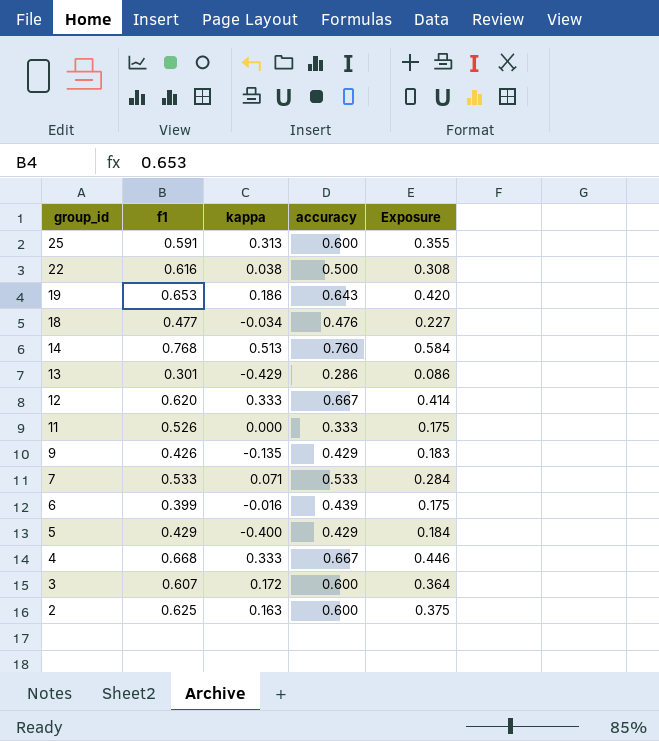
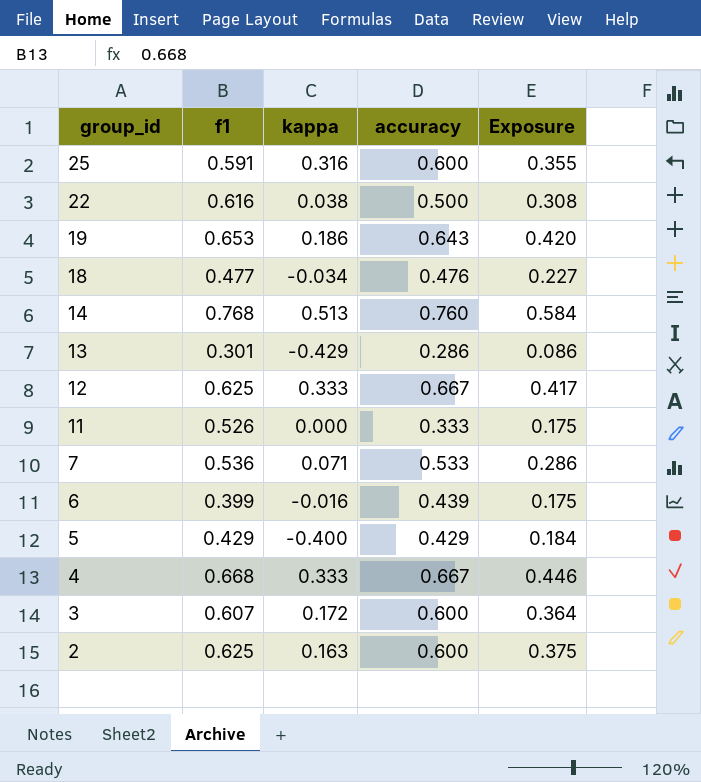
row 9: 0.426 | -0.135 | 0.429 | 0.183 -> none
25 | kappa: 0.313 -> 0.316
12 | f1: 0.620 -> 0.625
12 | Exposure: 0.414 -> 0.417
7 | f1: 0.533 -> 0.536
7 | Exposure: 0.284 -> 0.286

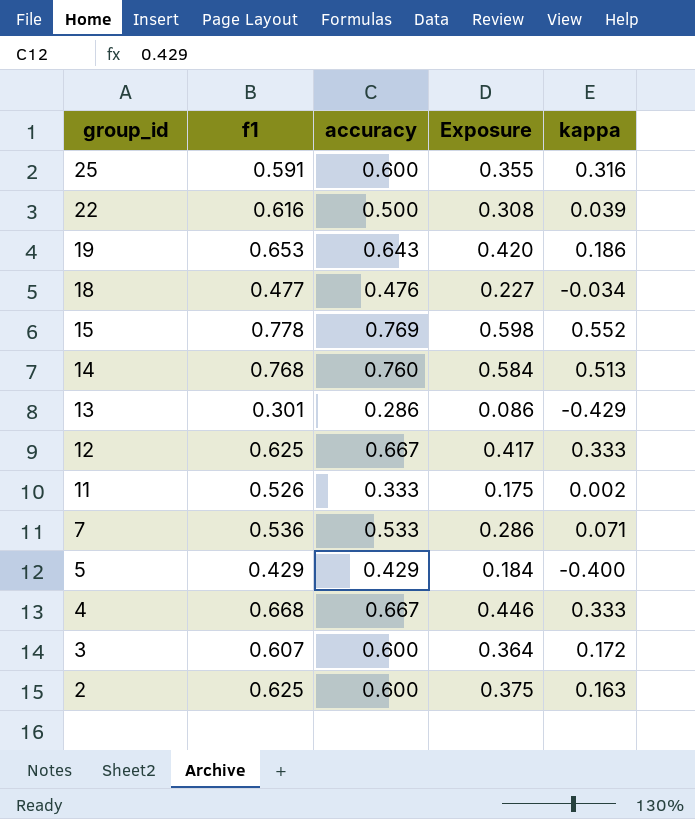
column kappa | position: 3 -> 5
row 6: 0.399 | -0.016 | 0.439 | 0.175 -> none
22 | kappa: 0.038 -> 0.039
row 15: none -> 0.778 | 0.769 | 0.598 | 0.552
11 | kappa: 0.000 -> 0.002

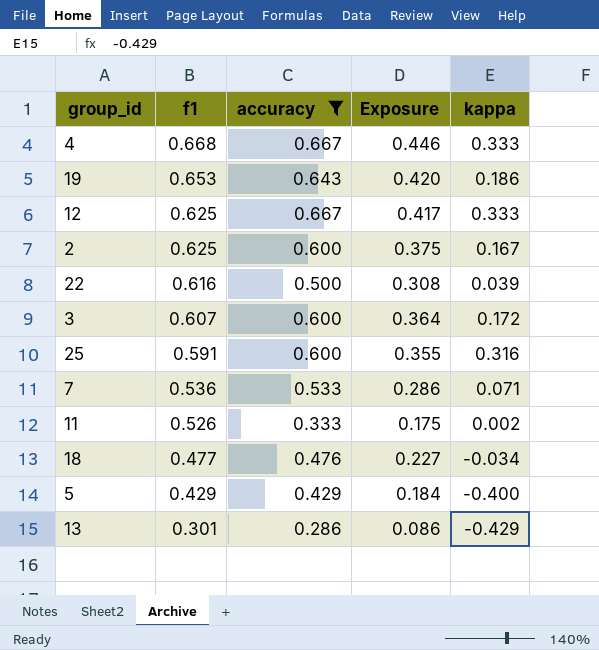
filter: none -> accuracy <= 0.667
row order: group_id descending -> f1 descending
2 | kappa: 0.163 -> 0.167

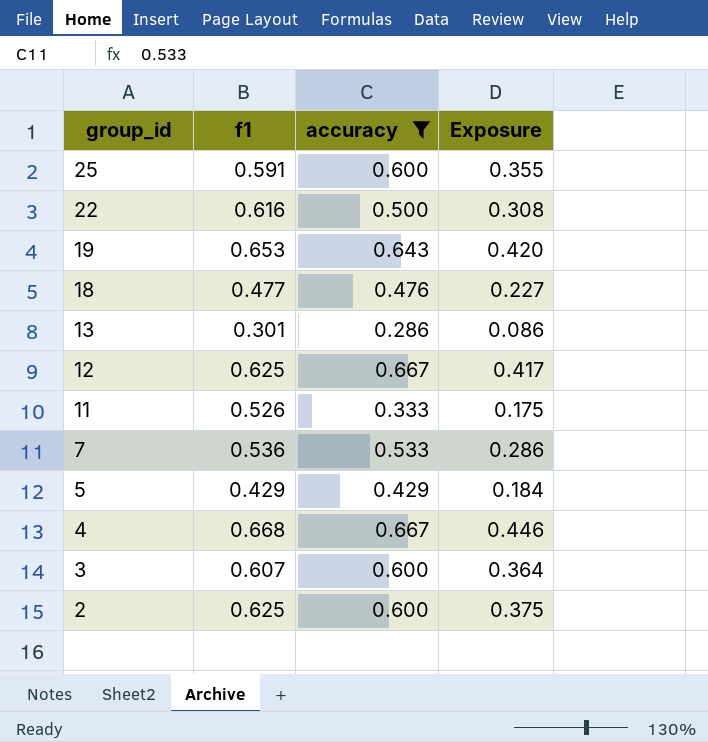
row order: f1 descending -> group_id descending
column kappa | position: 5 -> none

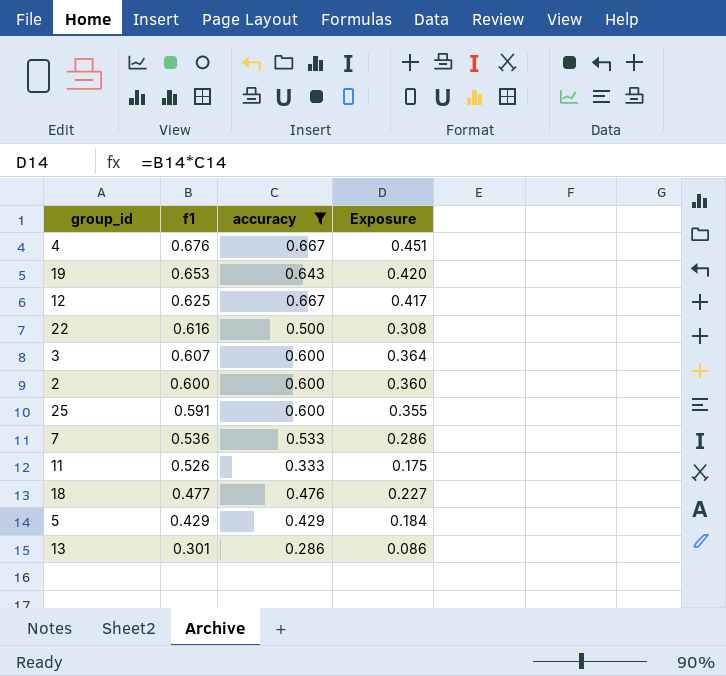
row order: group_id descending -> f1 descending
4 | f1: 0.668 -> 0.676
4 | Exposure: 0.446 -> 0.451
2 | f1: 0.625 -> 0.600
2 | Exposure: 0.375 -> 0.360

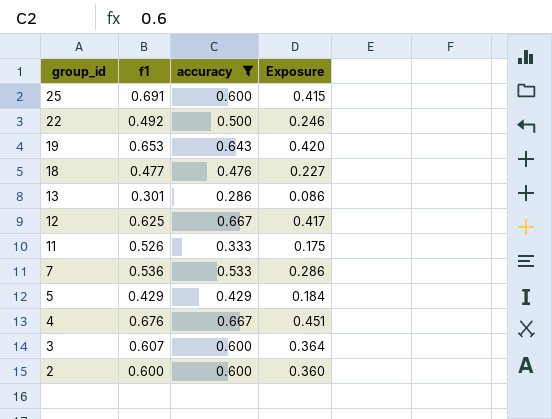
row order: f1 descending -> group_id descending
25 | f1: 0.591 -> 0.691
25 | Exposure: 0.355 -> 0.415
22 | f1: 0.616 -> 0.492
22 | Exposure: 0.308 -> 0.246

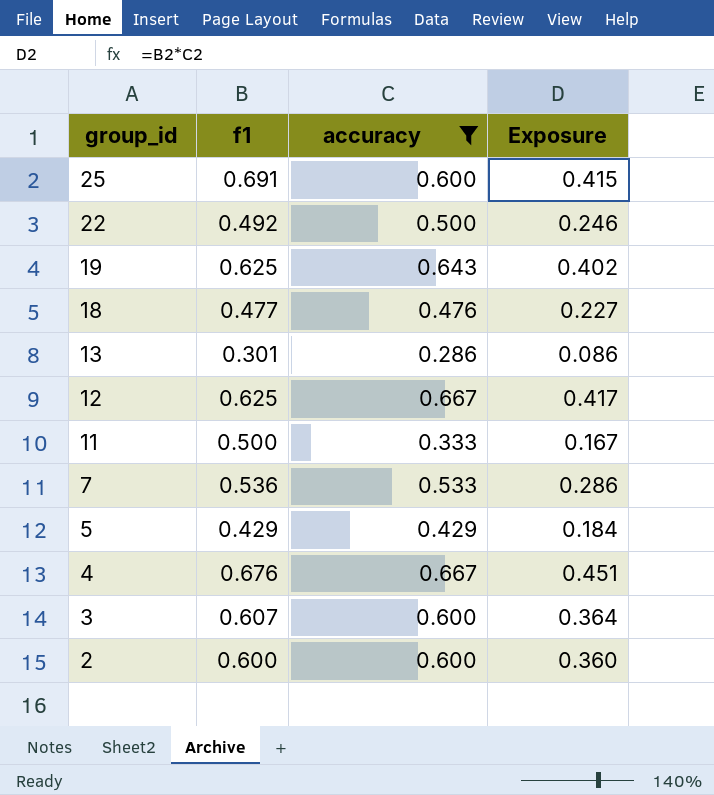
19 | f1: 0.653 -> 0.625
19 | Exposure: 0.420 -> 0.402
11 | f1: 0.526 -> 0.500
11 | Exposure: 0.175 -> 0.167

